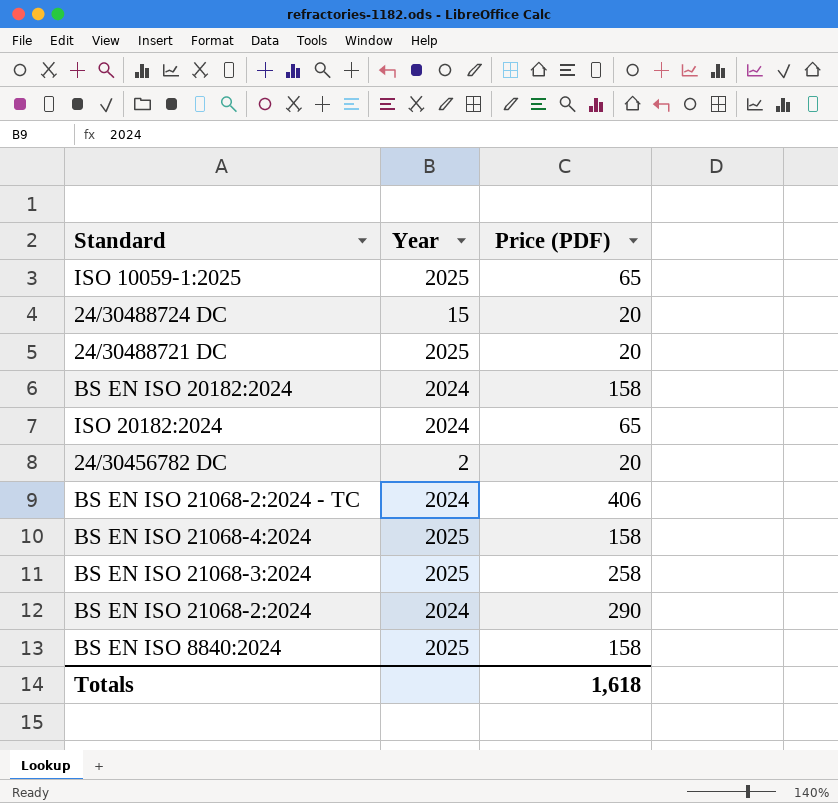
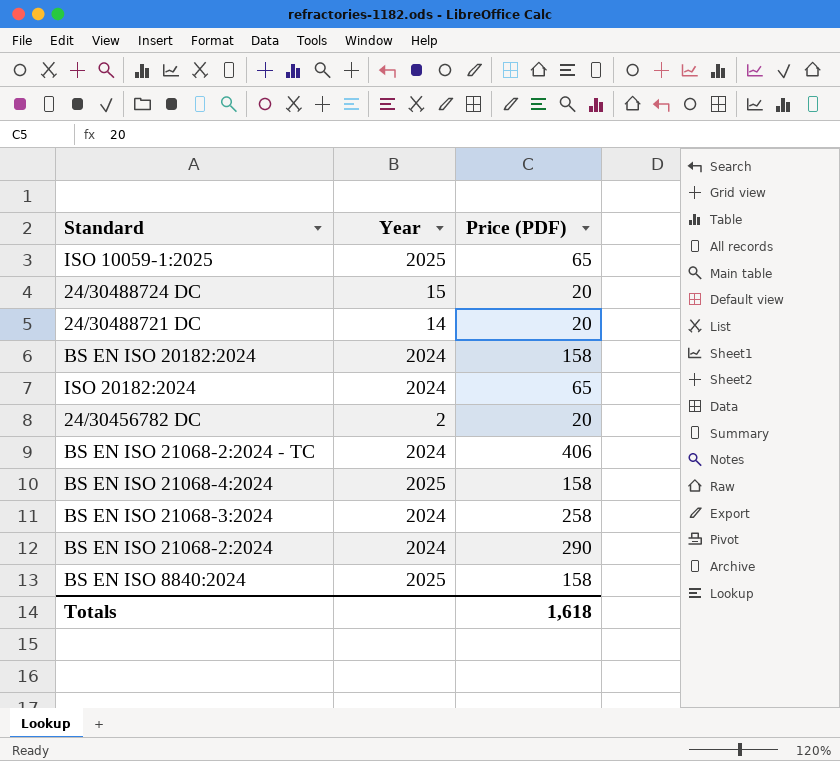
24/30488721 DC | Year: 2025 -> 14
BS EN ISO 21068-3:2024 | Year: 2025 -> 2024

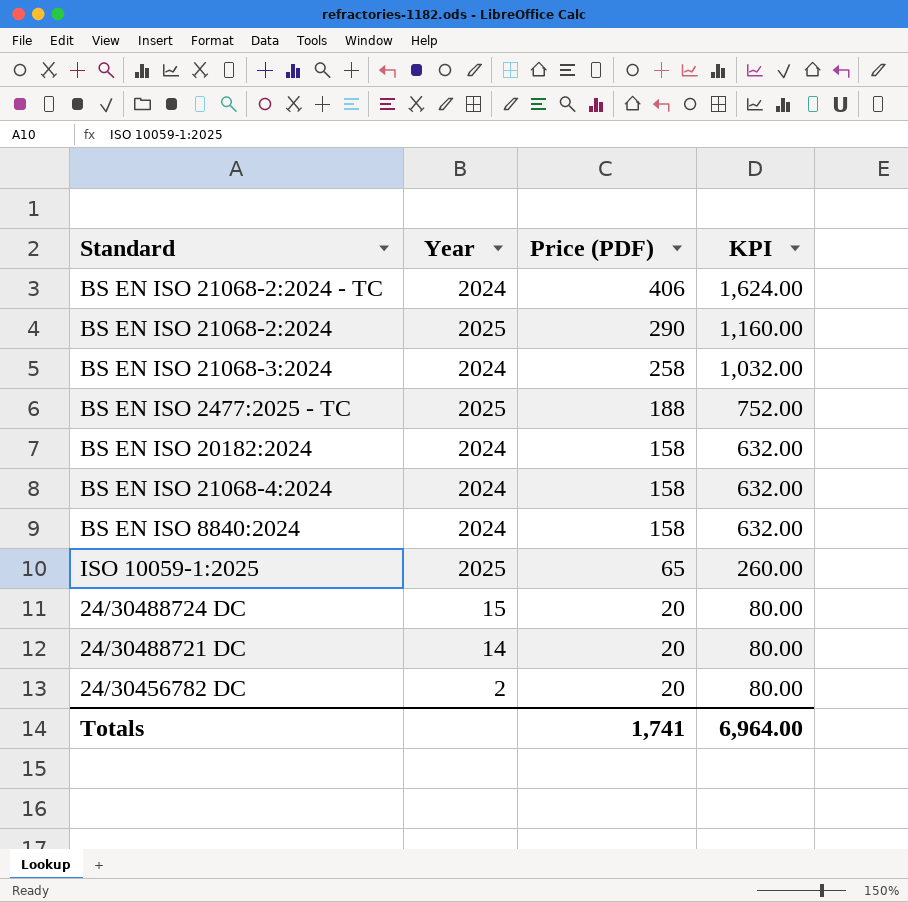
row order: none -> Price (PDF) descending
column KPI | formula: none -> [Price (PDF)] * 4
row ISO 20182:2024: 2024 | 65 -> none
BS EN ISO 21068-2:2024 | Year: 2024 -> 2025
row BS EN ISO 2477:2025 - TC: none -> 2025 | 188 | 752.00
BS EN ISO 21068-4:2024 | Year: 2025 -> 2024
BS EN ISO 8840:2024 | Year: 2025 -> 2024
Totals | Price (PDF): 1,618 -> 1,741

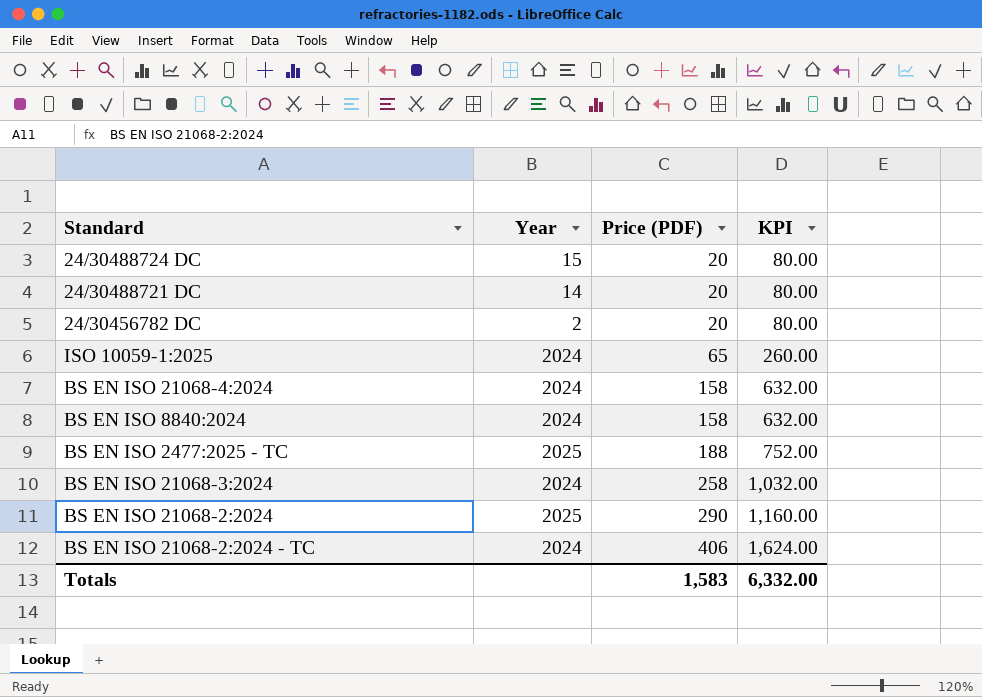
row order: Price (PDF) descending -> Price (PDF) ascending
row BS EN ISO 20182:2024: 2024 | 158 | 632.00 -> none
ISO 10059-1:2025 | Year: 2025 -> 2024
Totals | Price (PDF): 1,741 -> 1,583
Totals | KPI: 6,964.00 -> 6,332.00

